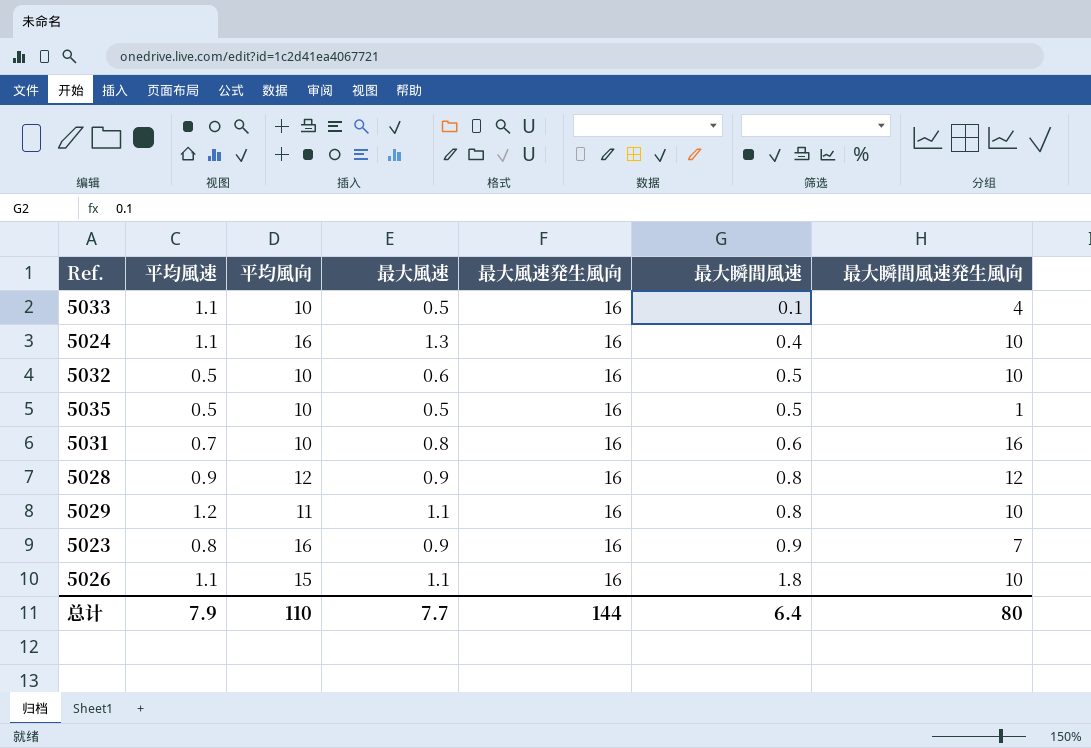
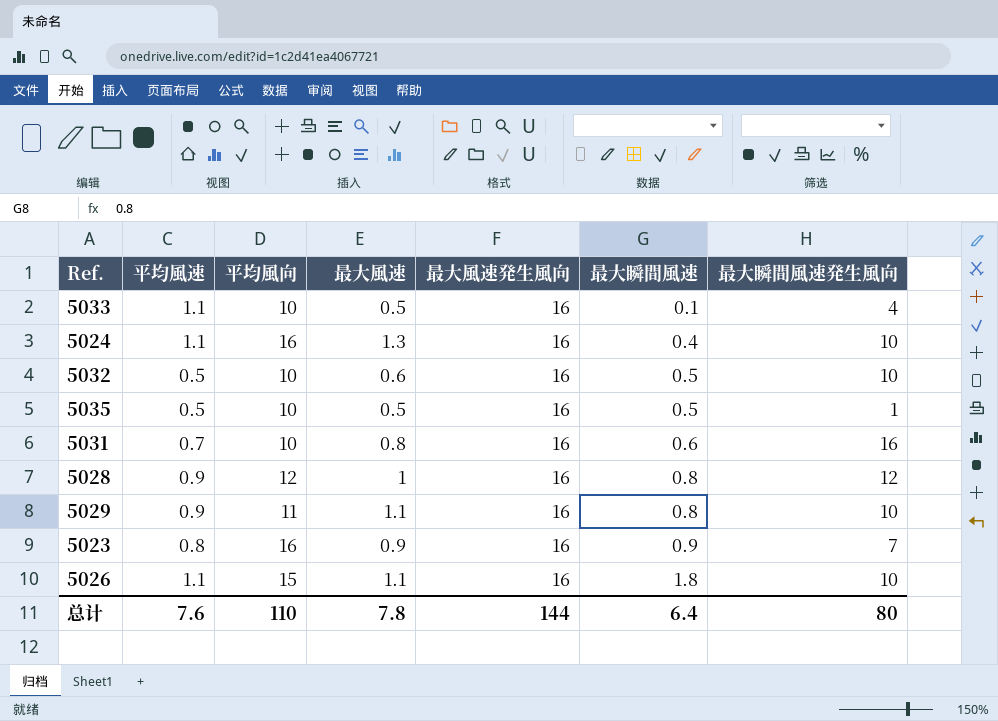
5028 | 最大風速: 0.9 -> 1
5029 | 平均風速: 1.2 -> 0.9
总计 | 平均風速: 7.9 -> 7.6
总计 | 最大風速: 7.7 -> 7.8

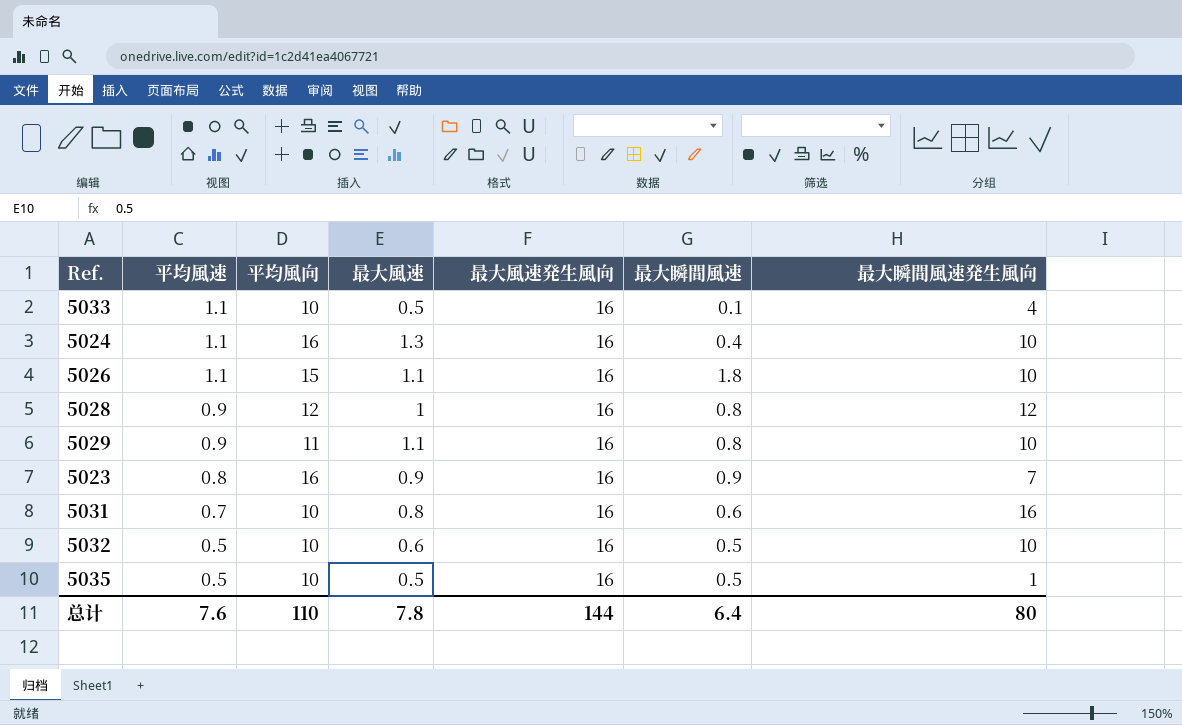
row order: 最大瞬間風速 ascending -> 平均風速 descending

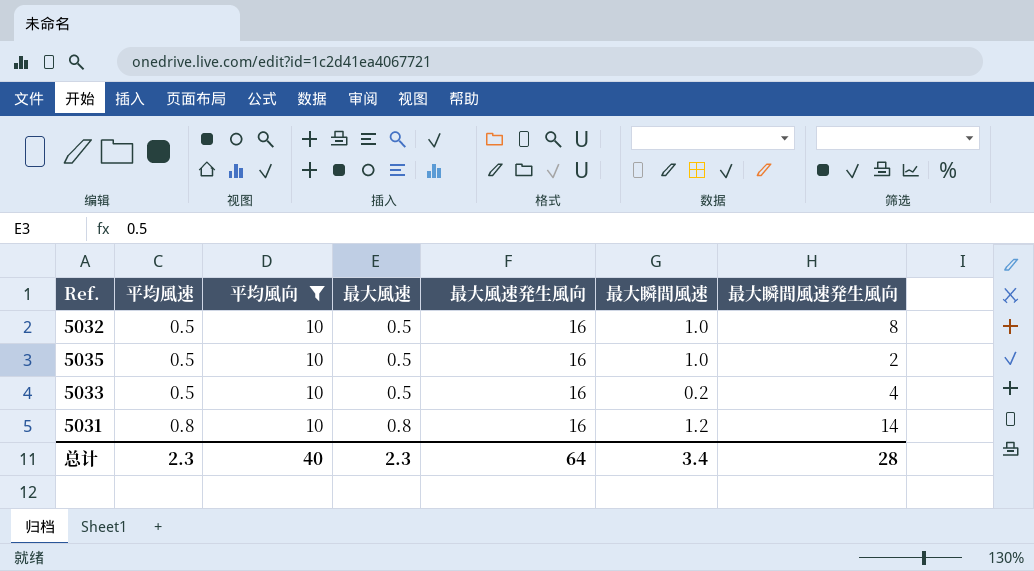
filter: none -> 平均風向 = 10
row order: 平均風速 descending -> 平均風速 ascending
5032 | 最大風速: 0.6 -> 0.5
5032 | 最大瞬間風速: 0.5 -> 1.0
5032 | 最大瞬間風速発生風向: 10 -> 8
5035 | 最大瞬間風速: 0.5 -> 1.0
5035 | 最大瞬間風速発生風向: 1 -> 2
5033 | 平均風速: 1.1 -> 0.5
5033 | 最大瞬間風速: 0.1 -> 0.2
5031 | 平均風速: 0.7 -> 0.8
5031 | 最大瞬間風速: 0.6 -> 1.2
5031 | 最大瞬間風速発生風向: 16 -> 14
总计 | 平均風速: 7.6 -> 2.3
总计 | 平均風向: 110 -> 40
总计 | 最大風速: 7.8 -> 2.3
总计 | 最大風速発生風向: 144 -> 64
总计 | 最大瞬間風速: 6.4 -> 3.4
总计 | 最大瞬間風速発生風向: 80 -> 28

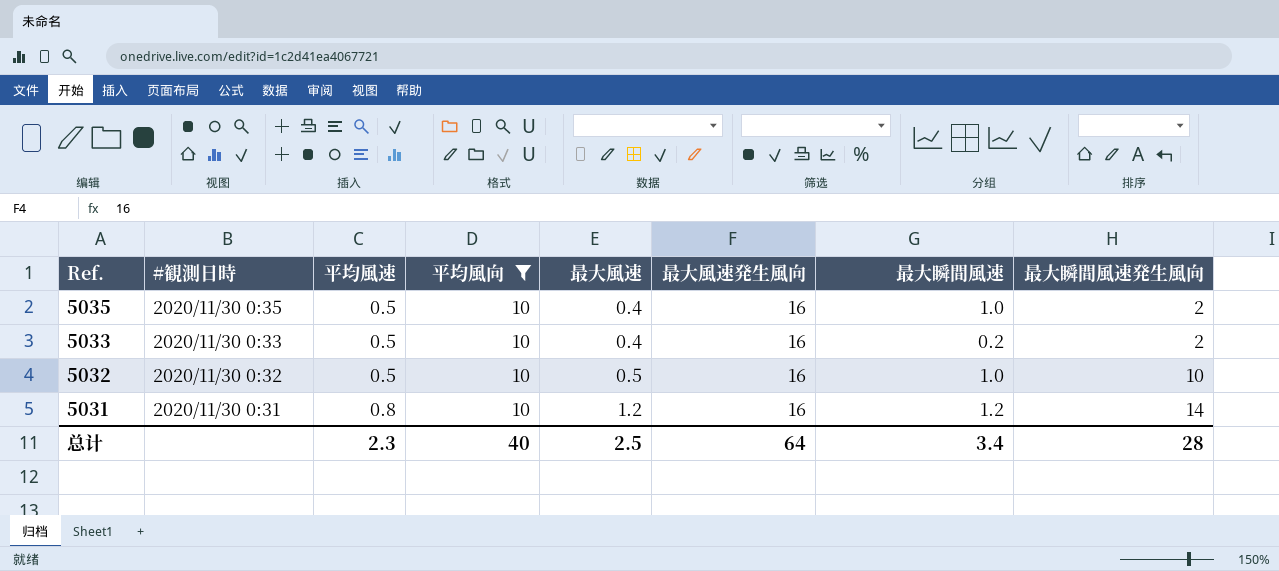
row order: 平均風速 ascending -> Ref. descending
column #観測日時 | position: none -> 2
5035 | 最大風速: 0.5 -> 0.4
5033 | 最大風速: 0.5 -> 0.4
5033 | 最大瞬間風速発生風向: 4 -> 2
5032 | 最大瞬間風速発生風向: 8 -> 10
5031 | 最大風速: 0.8 -> 1.2
总计 | 最大風速: 2.3 -> 2.5

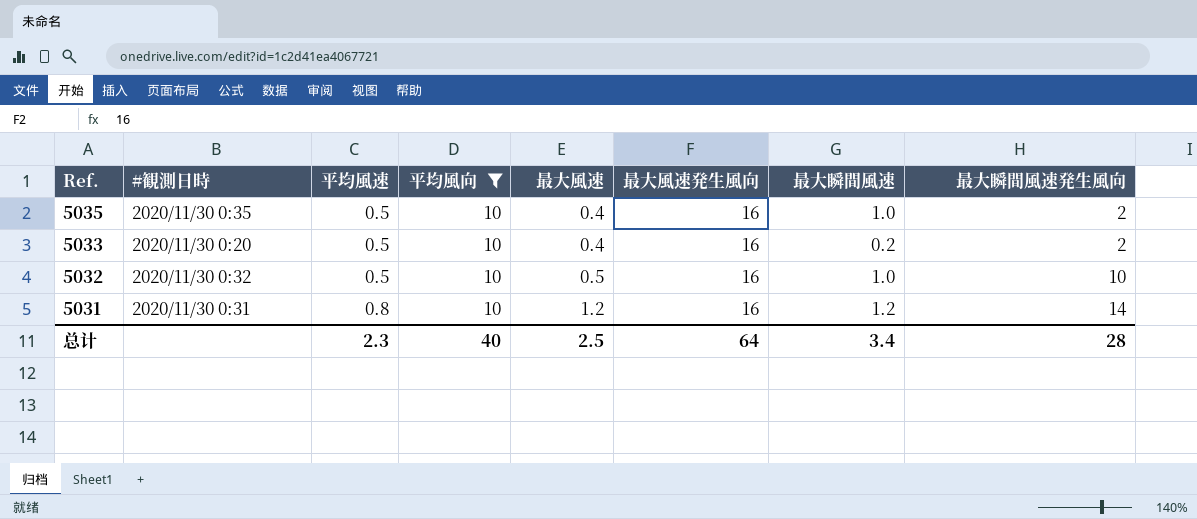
5033 | #観測日時: 2020/11/30 0:33 -> 2020/11/30 0:20

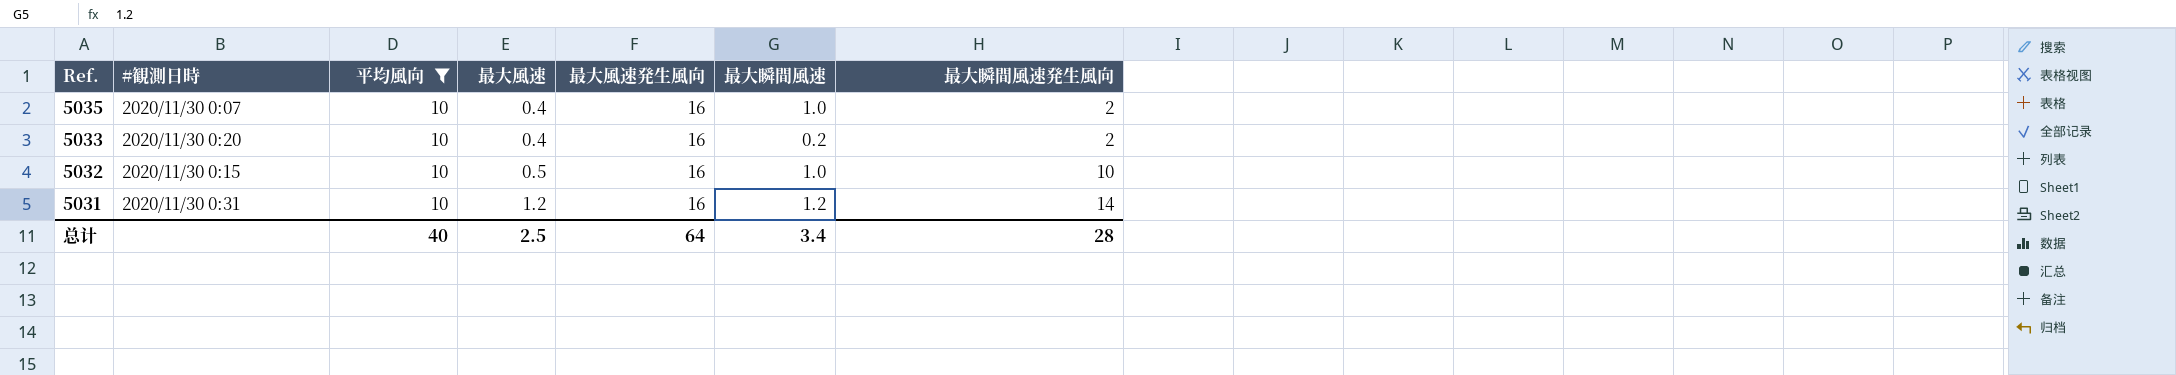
column 平均風速 | position: 3 -> none
5035 | #観測日時: 2020/11/30 0:35 -> 2020/11/30 0:07
5032 | #観測日時: 2020/11/30 0:32 -> 2020/11/30 0:15

